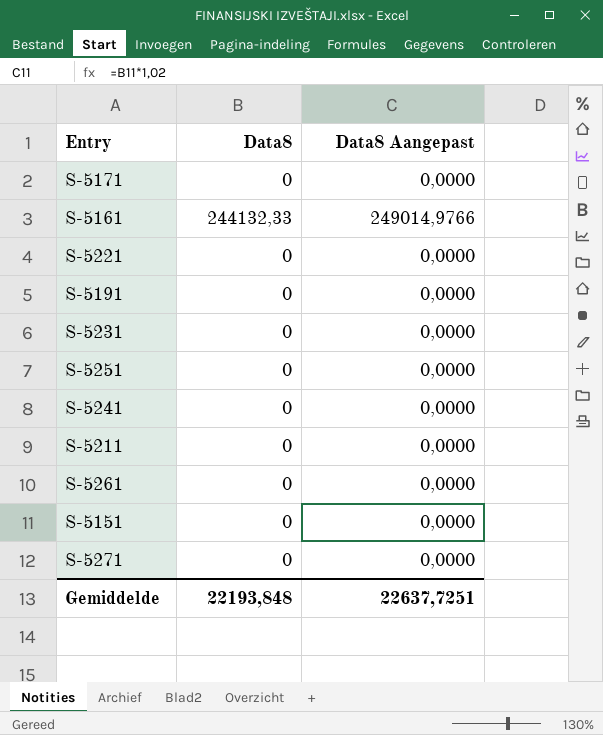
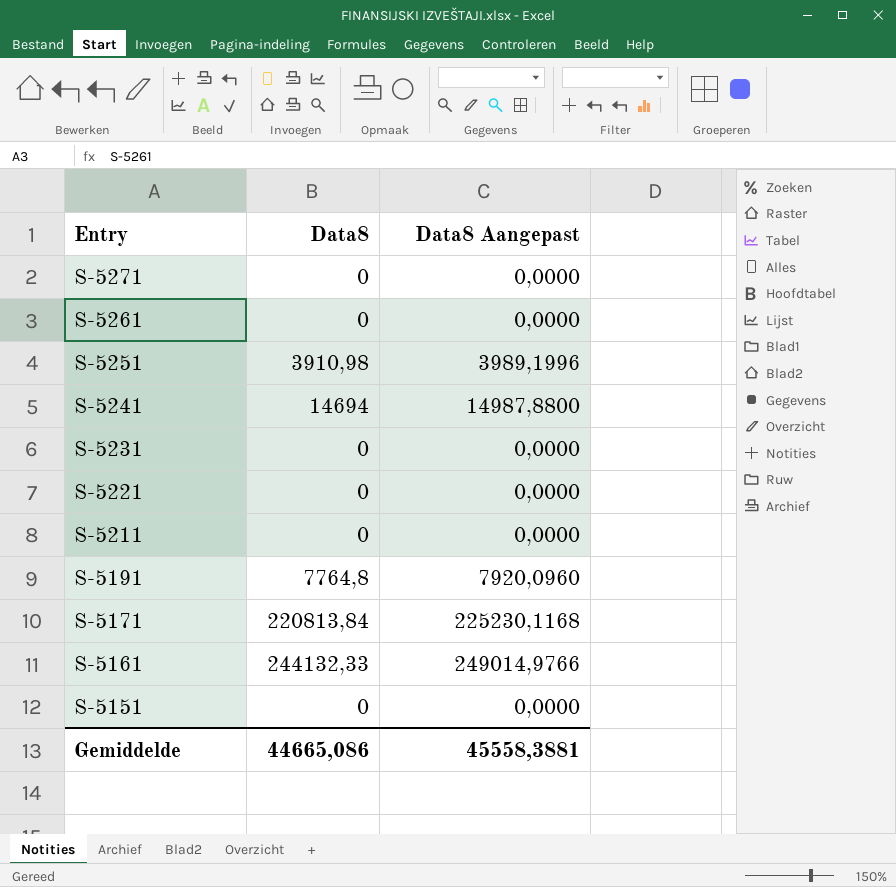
row order: none -> Entry descending
S-5251 | Data8: 0 -> 3910,98
S-5251 | Data8 Aangepast: 0,0000 -> 3989,1996
S-5241 | Data8: 0 -> 14694
S-5241 | Data8 Aangepast: 0,0000 -> 14987,8800
S-5191 | Data8: 0 -> 7764,8
S-5191 | Data8 Aangepast: 0,0000 -> 7920,0960
S-5171 | Data8: 0 -> 220813,84
S-5171 | Data8 Aangepast: 0,0000 -> 225230,1168
Gemiddelde | Data8: 22193,848 -> 44665,086
Gemiddelde | Data8 Aangepast: 22637,7251 -> 45558,3881

